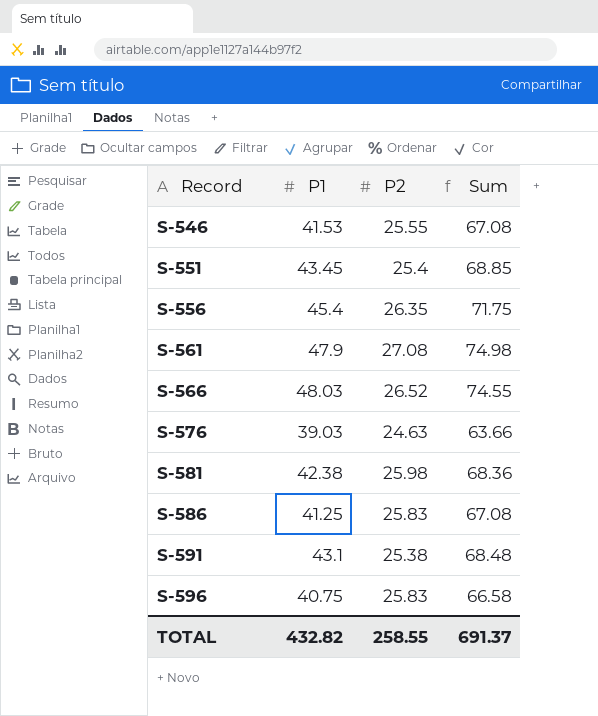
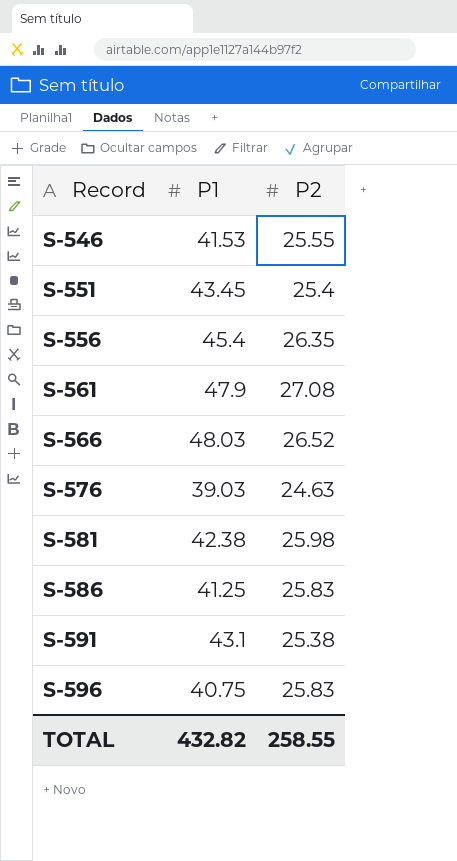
column Sum | formula: [P1] + [P2] -> none

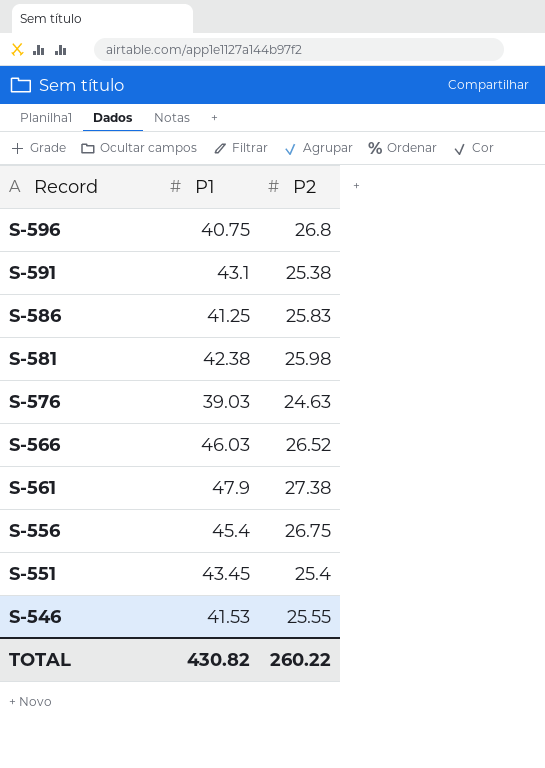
row order: Record ascending -> Record descending
S-596 | P2: 25.83 -> 26.8
S-566 | P1: 48.03 -> 46.03
S-561 | P2: 27.08 -> 27.38
S-556 | P2: 26.35 -> 26.75
TOTAL | P1: 432.82 -> 430.82
TOTAL | P2: 258.55 -> 260.22

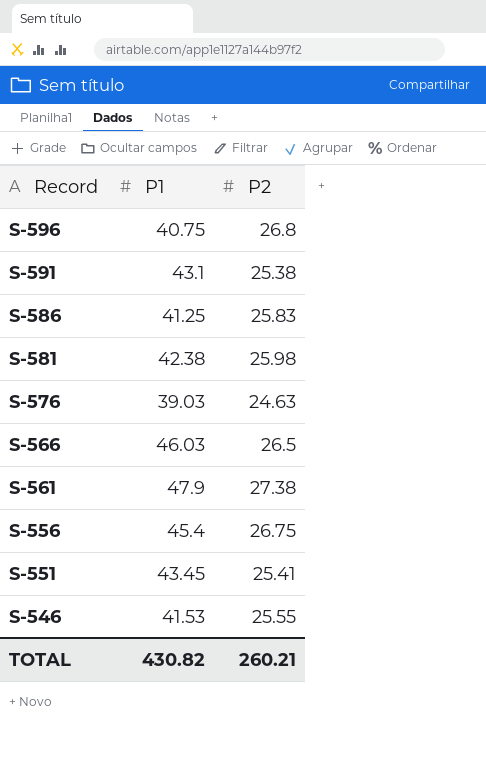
S-566 | P2: 26.52 -> 26.5
S-551 | P2: 25.4 -> 25.41
TOTAL | P2: 260.22 -> 260.21

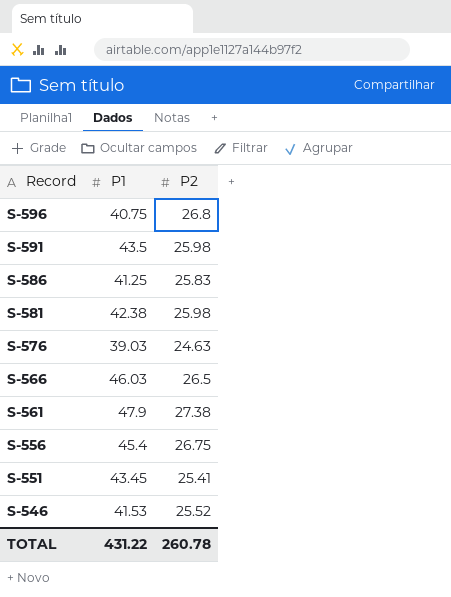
S-591 | P1: 43.1 -> 43.5
S-591 | P2: 25.38 -> 25.98
S-546 | P2: 25.55 -> 25.52
TOTAL | P1: 430.82 -> 431.22
TOTAL | P2: 260.21 -> 260.78

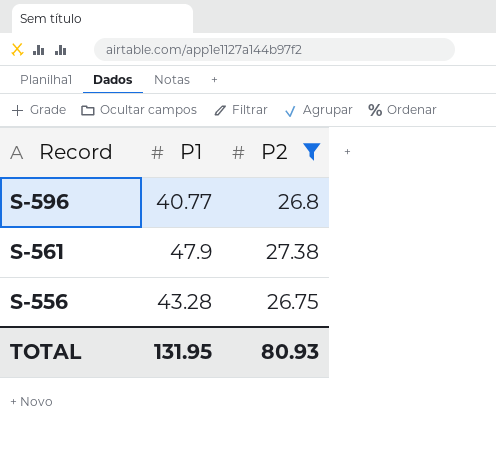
filter: none -> P2 >= 26.75
S-596 | P1: 40.75 -> 40.77
S-556 | P1: 45.4 -> 43.28
TOTAL | P1: 431.22 -> 131.95
TOTAL | P2: 260.78 -> 80.93

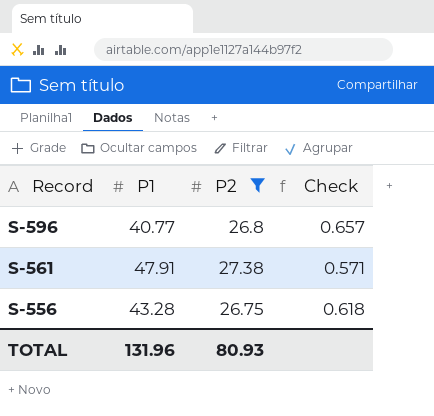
column Check | formula: none -> [P2] / [P1]
S-561 | P1: 47.9 -> 47.91
TOTAL | P1: 131.95 -> 131.96

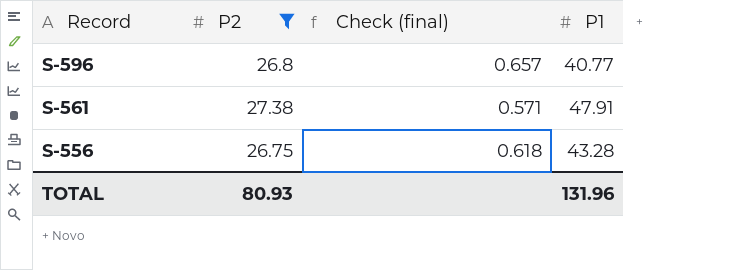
column name: Check -> Check (final)
column P1 | position: 2 -> 4

